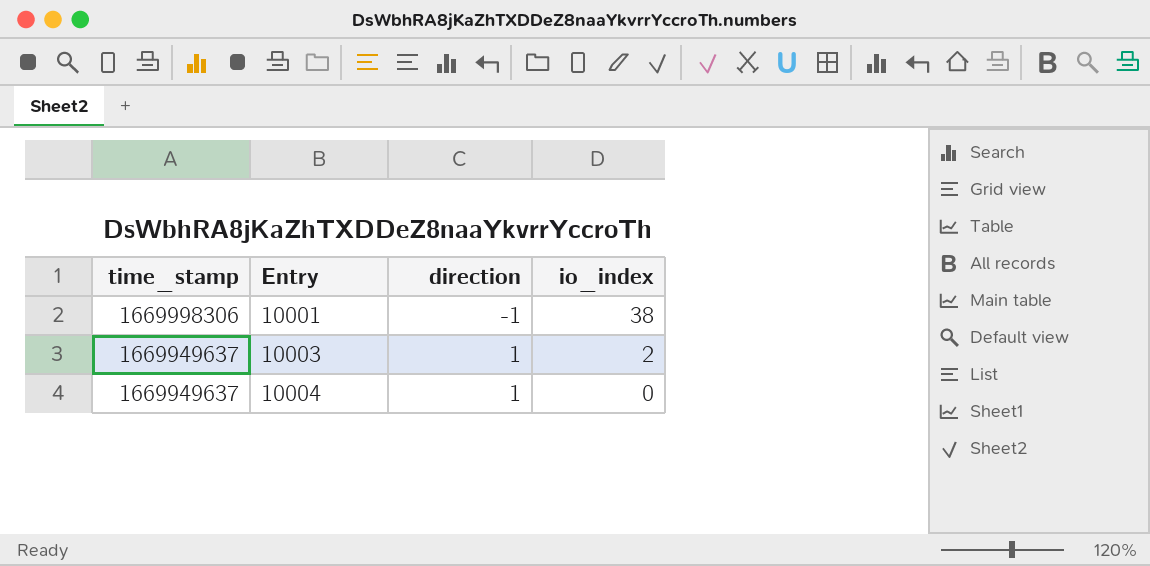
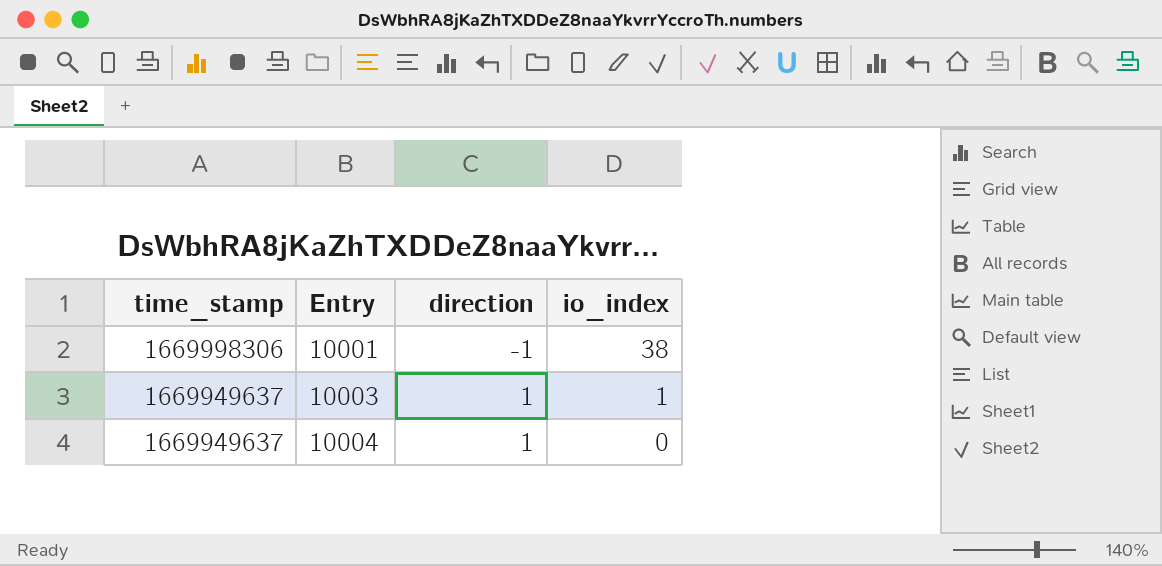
10003 | io_index: 2 -> 1

